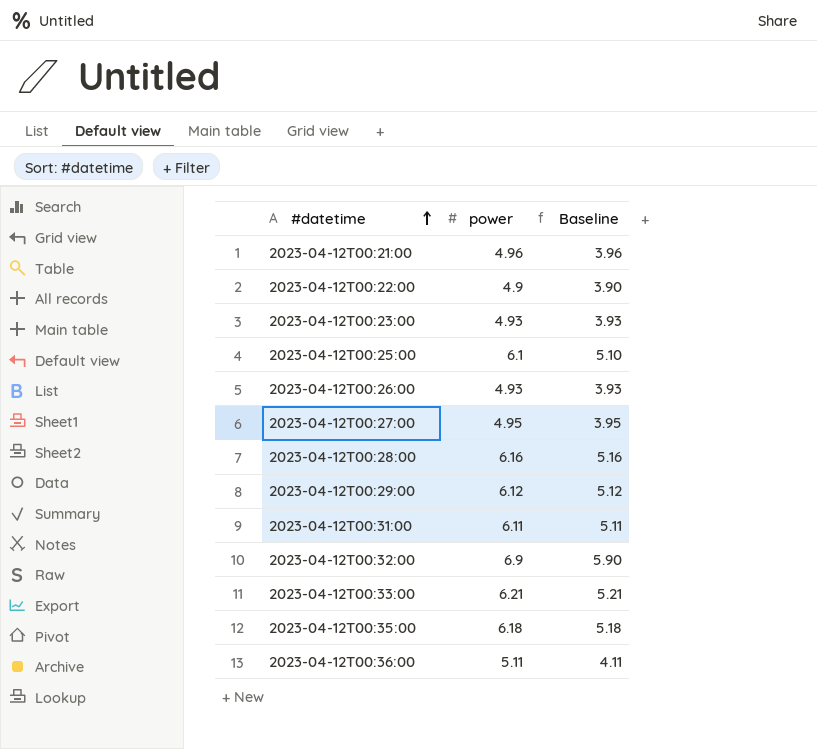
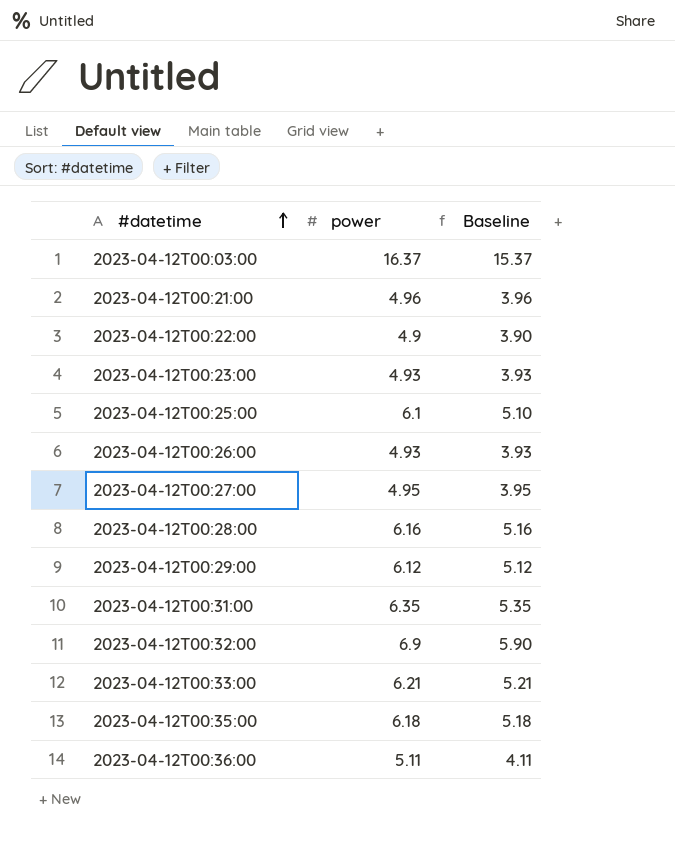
row 2023-04-12T00:03:00: none -> 16.37 | 15.37
2023-04-12T00:31:00 | power: 6.11 -> 6.35
2023-04-12T00:31:00 | Baseline: 5.11 -> 5.35

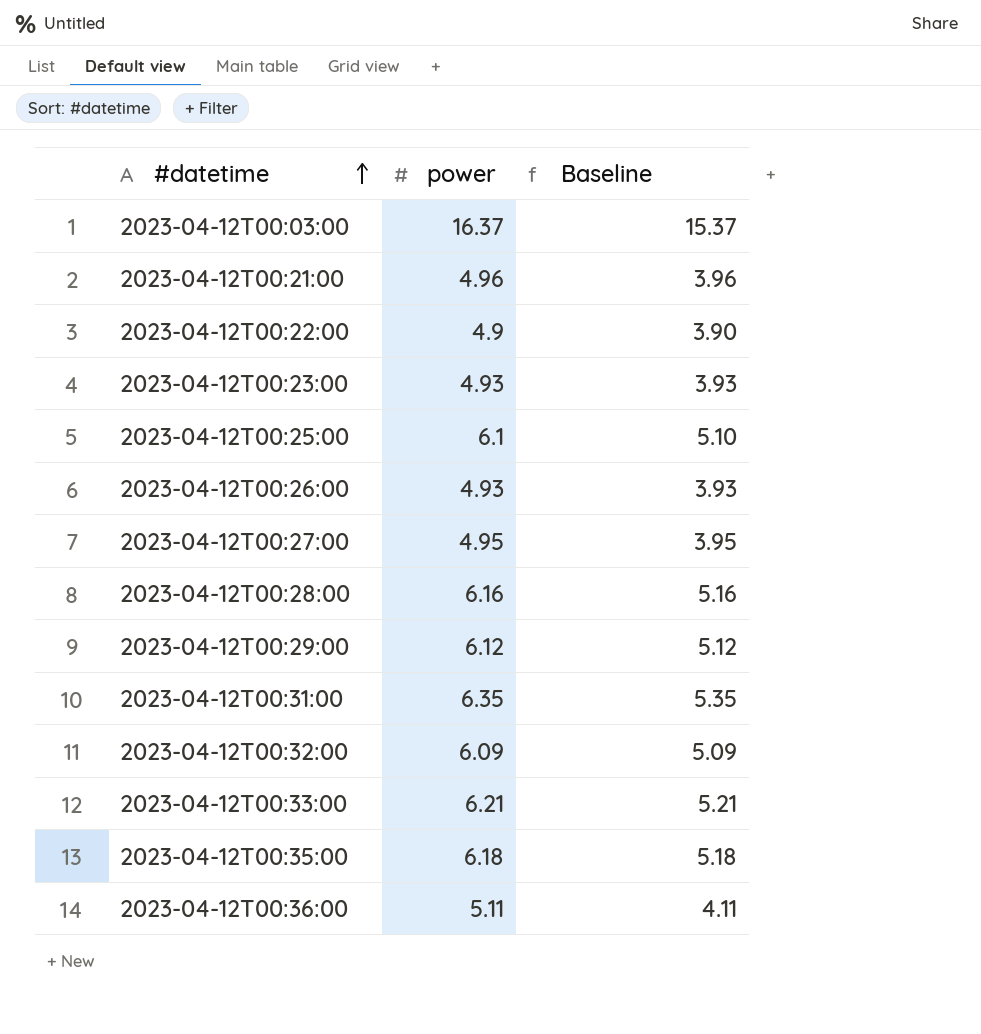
2023-04-12T00:32:00 | power: 6.9 -> 6.09
2023-04-12T00:32:00 | Baseline: 5.90 -> 5.09

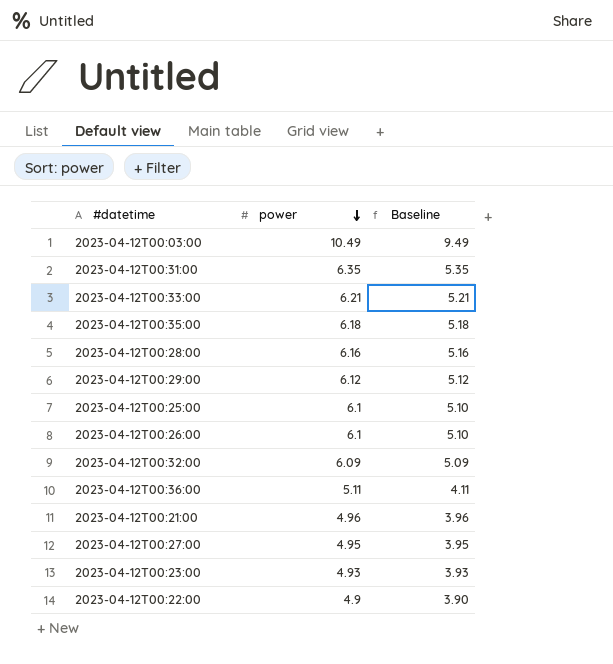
row order: #datetime ascending -> power descending
2023-04-12T00:03:00 | power: 16.37 -> 10.49
2023-04-12T00:03:00 | Baseline: 15.37 -> 9.49
2023-04-12T00:26:00 | power: 4.93 -> 6.1
2023-04-12T00:26:00 | Baseline: 3.93 -> 5.10

